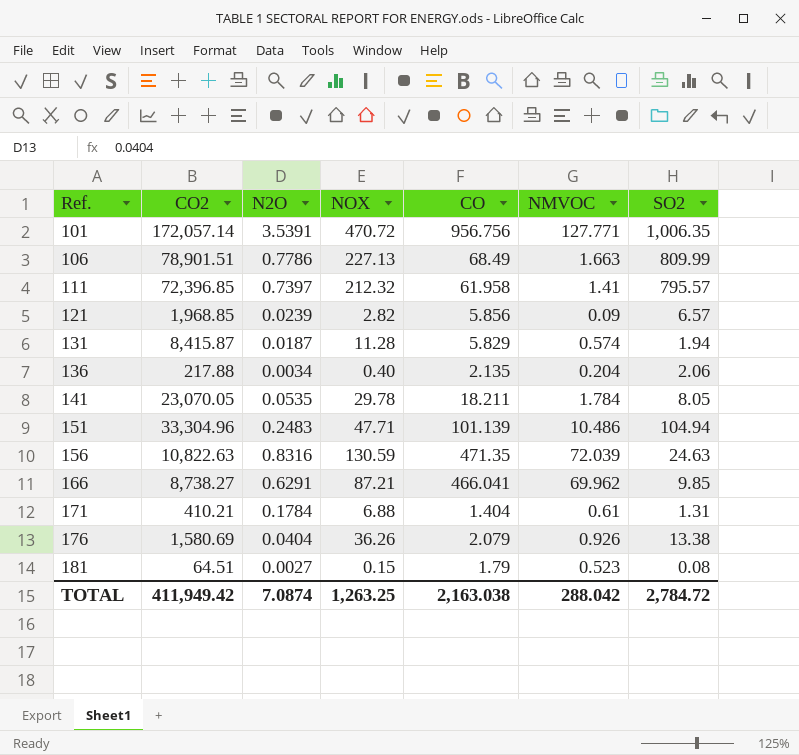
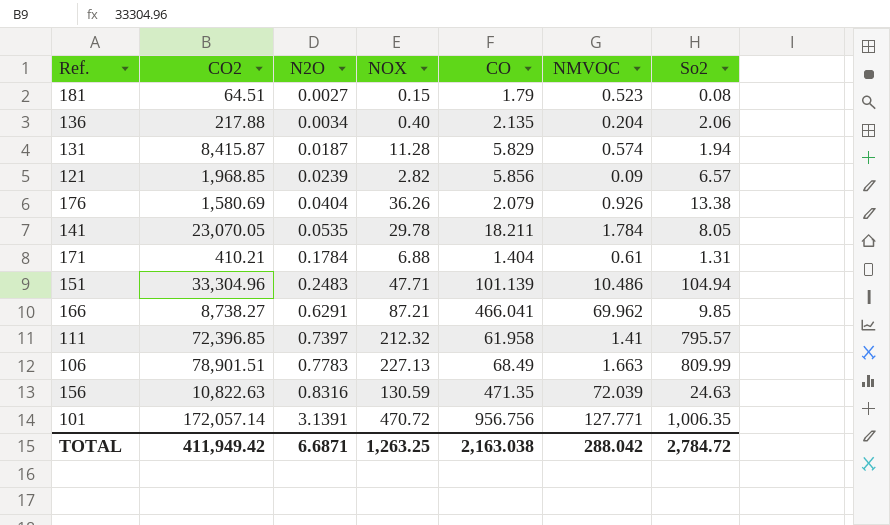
row order: Ref. ascending -> N2O ascending
column name: SO2 -> So2
106 | N2O: 0.7786 -> 0.7783
101 | N2O: 3.5391 -> 3.1391
TOTAL | N2O: 7.0874 -> 6.6871

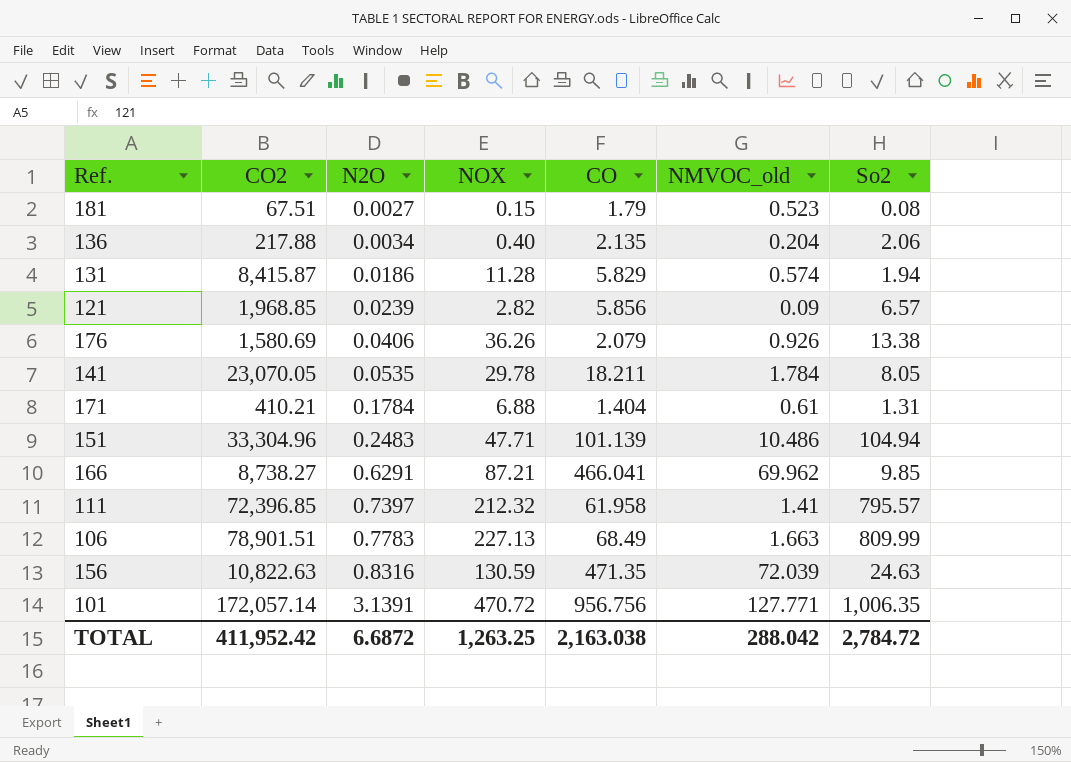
column name: NMVOC -> NMVOC_old
181 | CO2: 64.51 -> 67.51
131 | N2O: 0.0187 -> 0.0186
176 | N2O: 0.0404 -> 0.0406
TOTAL | CO2: 411,949.42 -> 411,952.42
TOTAL | N2O: 6.6871 -> 6.6872

